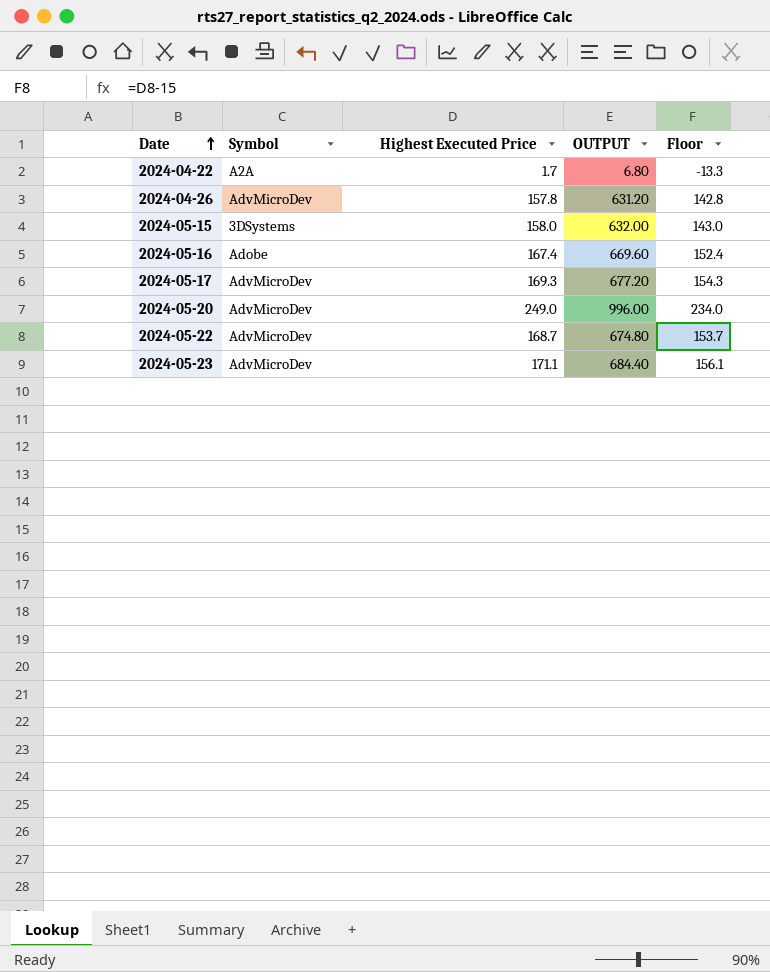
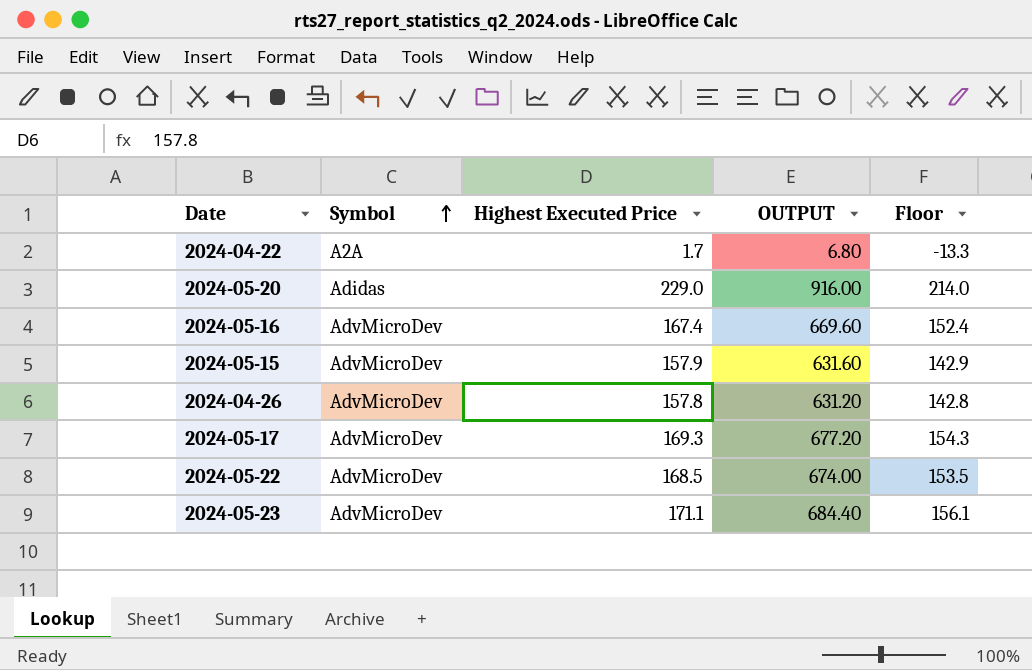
row order: Date ascending -> Symbol ascending
2024-05-20 | Symbol: AdvMicroDev -> Adidas
2024-05-20 | Highest Executed Price: 249.0 -> 229.0
2024-05-20 | OUTPUT: 996.00 -> 916.00
2024-05-20 | Floor: 234.0 -> 214.0
2024-05-16 | Symbol: Adobe -> AdvMicroDev
2024-05-15 | Symbol: 3DSystems -> AdvMicroDev
2024-05-15 | Highest Executed Price: 158.0 -> 157.9
2024-05-15 | OUTPUT: 632.00 -> 631.60
2024-05-15 | Floor: 143.0 -> 142.9
2024-05-22 | Highest Executed Price: 168.7 -> 168.5
2024-05-22 | OUTPUT: 674.80 -> 674.00
2024-05-22 | Floor: 153.7 -> 153.5

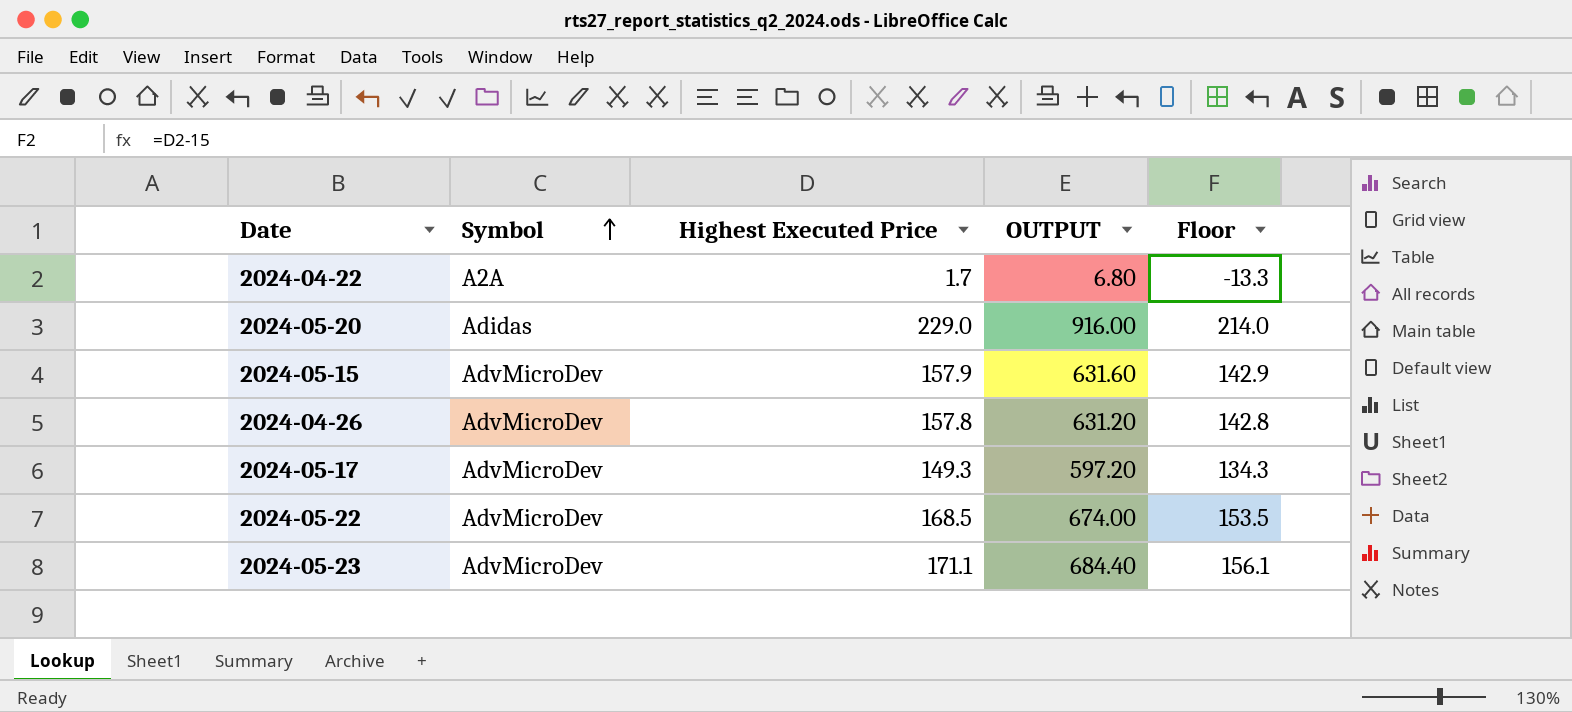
row 2024-05-16: AdvMicroDev | 167.4 | 669.60 | 152.4 -> none
2024-05-17 | Highest Executed Price: 169.3 -> 149.3
2024-05-17 | OUTPUT: 677.20 -> 597.20
2024-05-17 | Floor: 154.3 -> 134.3

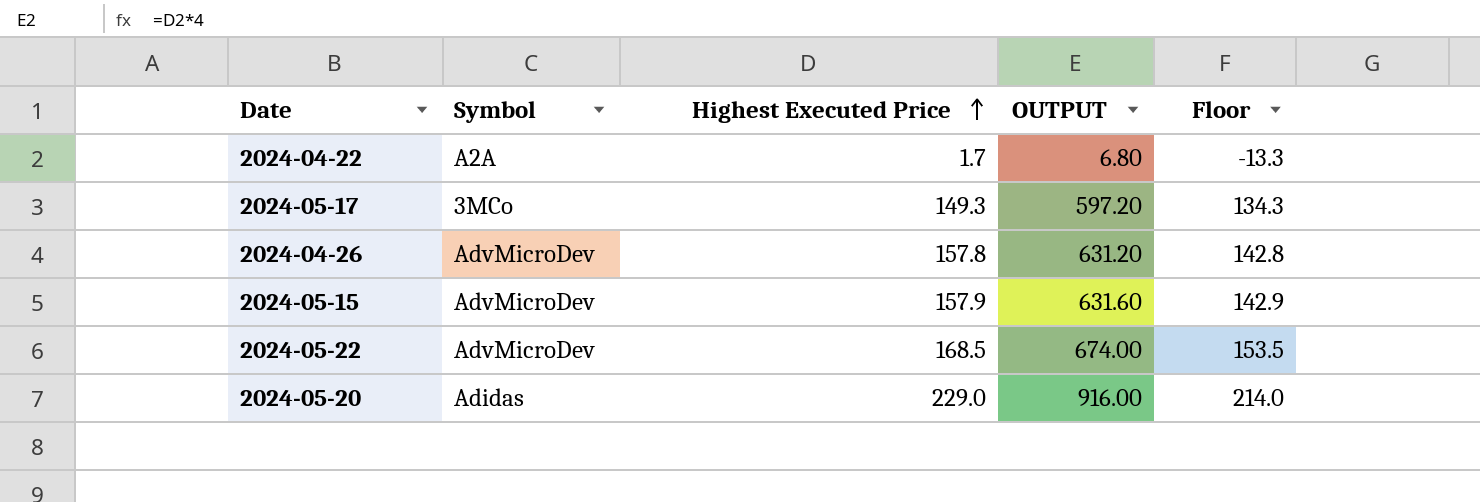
row order: Symbol ascending -> Highest Executed Price ascending
row 2024-05-23: AdvMicroDev | 171.1 | 684.40 | 156.1 -> none
2024-05-17 | Symbol: AdvMicroDev -> 3MCo

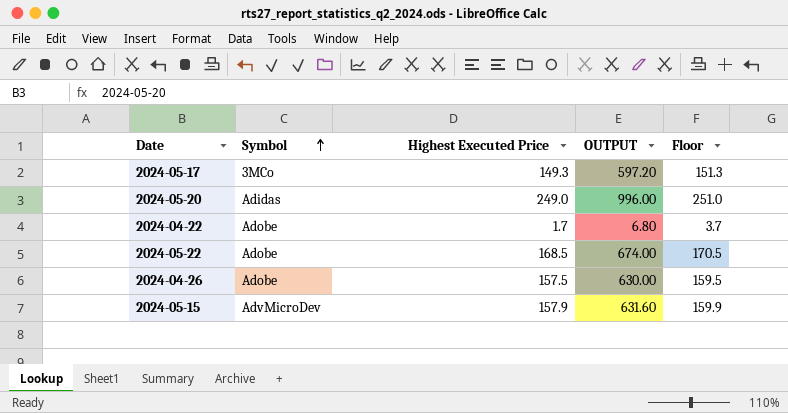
row order: Highest Executed Price ascending -> Symbol ascending
column Floor | formula: [Highest Executed Price] - 15 -> [Highest Executed Price] + 2
2024-05-20 | Highest Executed Price: 229.0 -> 249.0
2024-05-20 | OUTPUT: 916.00 -> 996.00
2024-04-22 | Symbol: A2A -> Adobe
2024-05-22 | Symbol: AdvMicroDev -> Adobe
2024-04-26 | Symbol: AdvMicroDev -> Adobe
2024-04-26 | Highest Executed Price: 157.8 -> 157.5
2024-04-26 | OUTPUT: 631.20 -> 630.00

